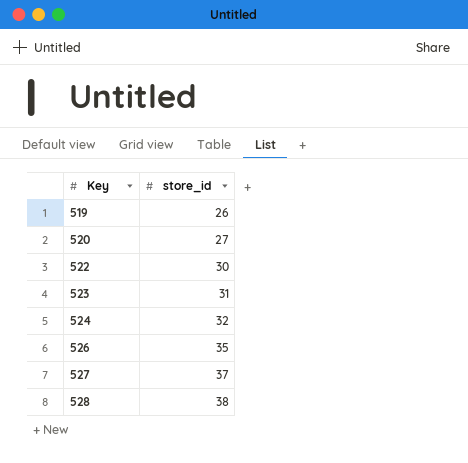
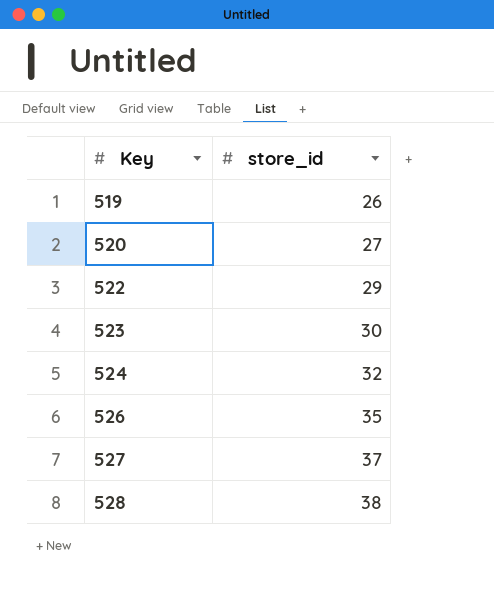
522 | store_id: 30 -> 29
523 | store_id: 31 -> 30

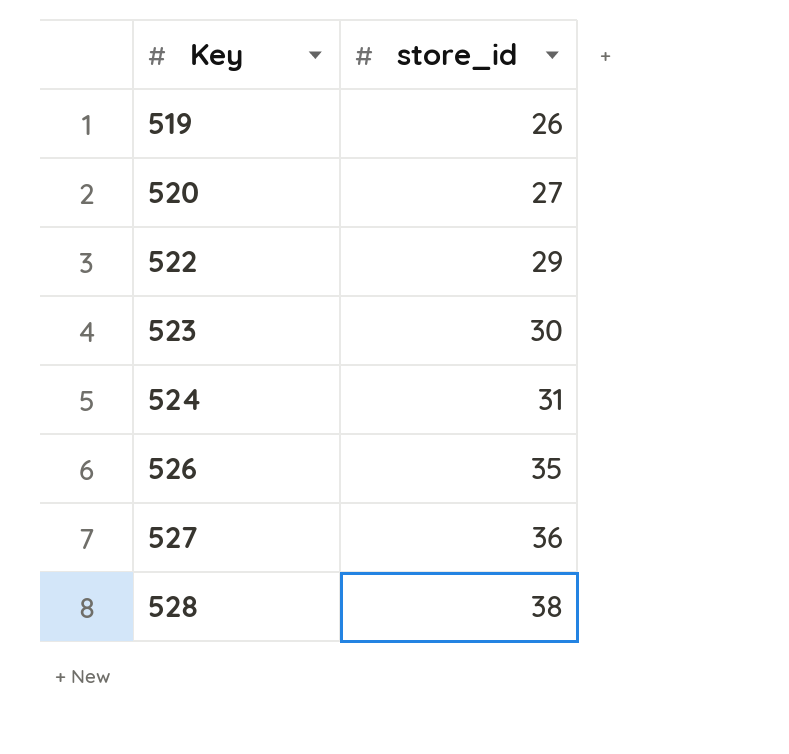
524 | store_id: 32 -> 31
527 | store_id: 37 -> 36

